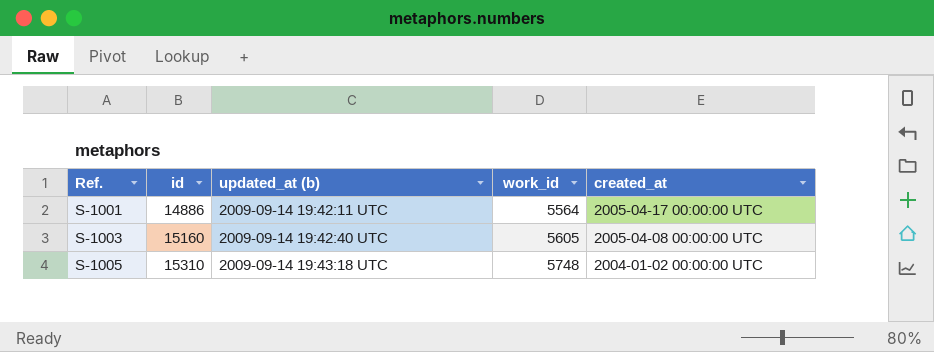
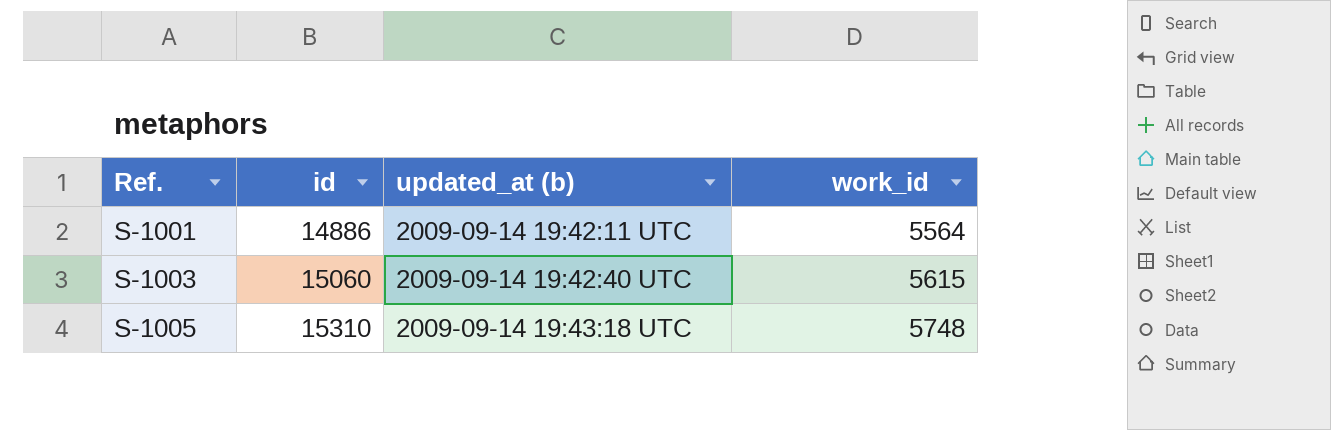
column created_at | position: 5 -> none
S-1003 | id: 15160 -> 15060
S-1003 | work_id: 5605 -> 5615

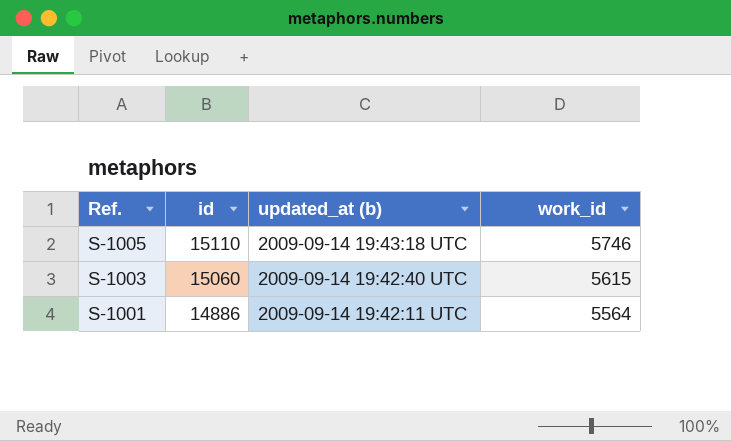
row order: Ref. ascending -> Ref. descending
S-1005 | id: 15310 -> 15110
S-1005 | work_id: 5748 -> 5746

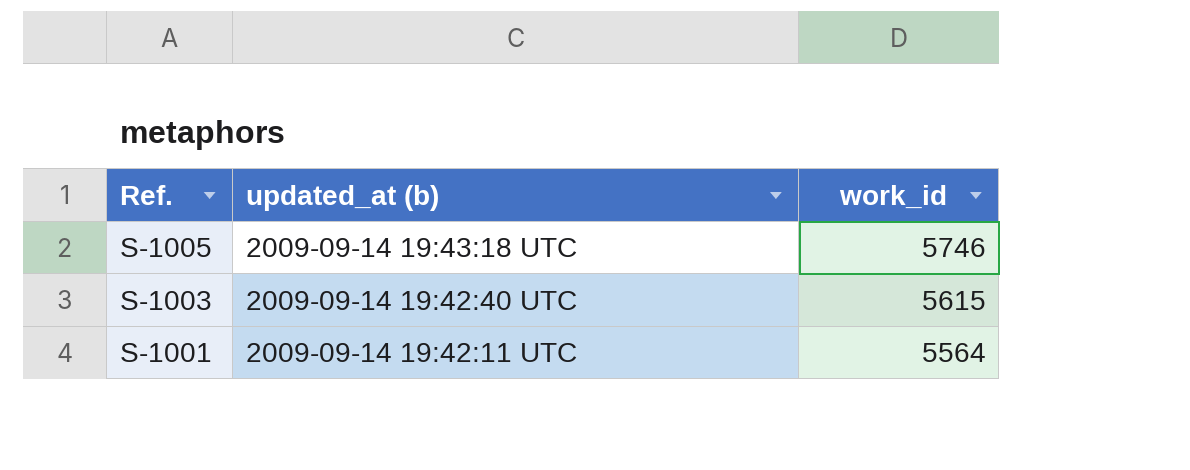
column id | position: 2 -> none

